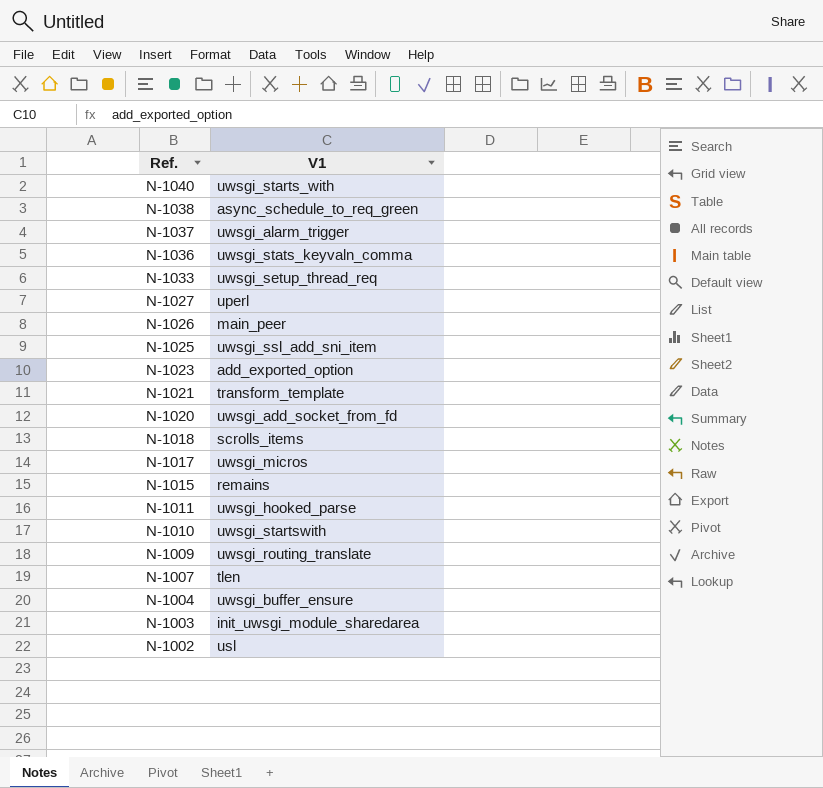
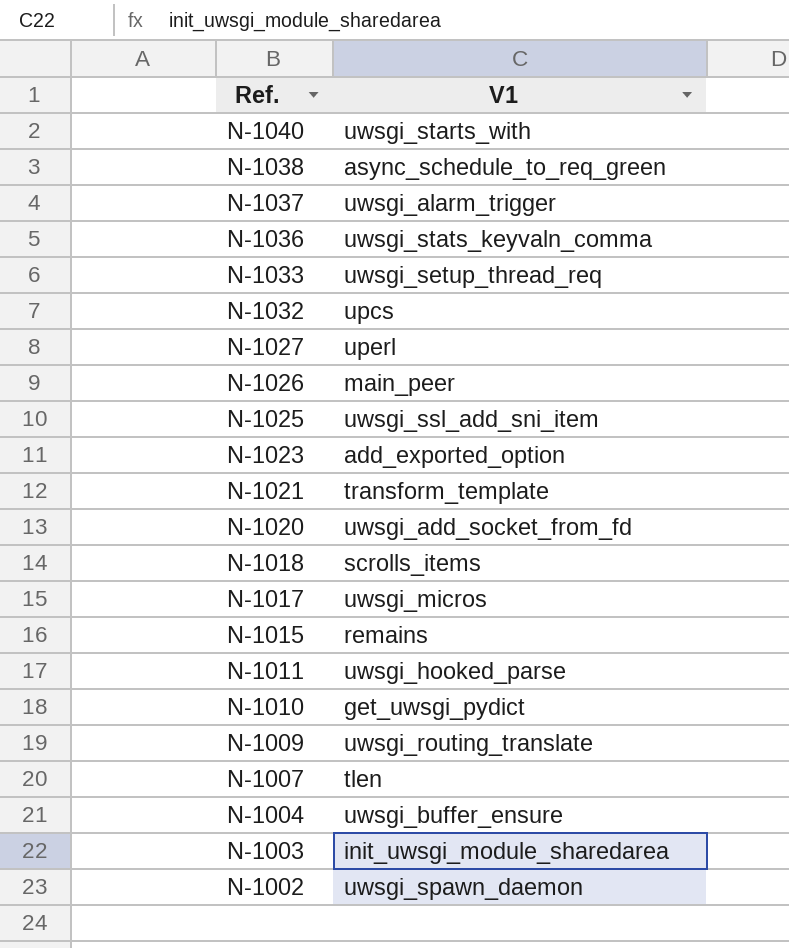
row N-1032: none -> upcs
N-1010 | V1: uwsgi_startswith -> get_uwsgi_pydict
N-1002 | V1: usl -> uwsgi_spawn_daemon

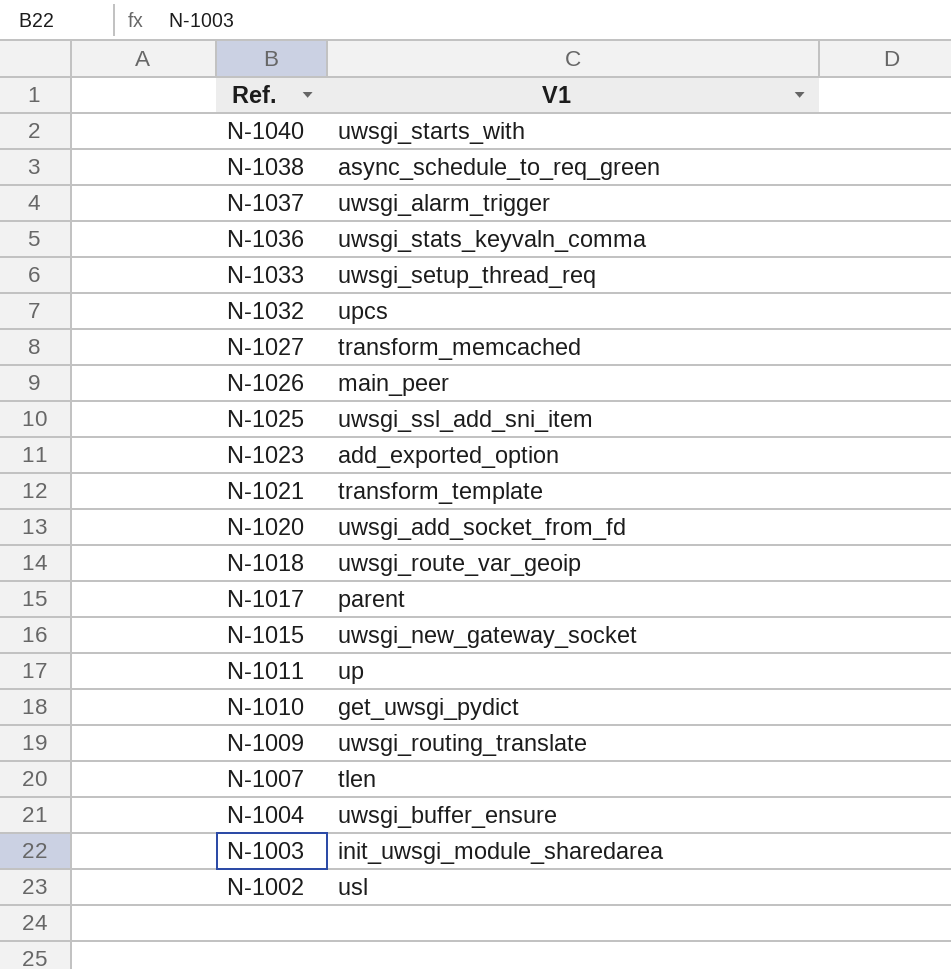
N-1027 | V1: uperl -> transform_memcached
N-1018 | V1: scrolls_items -> uwsgi_route_var_geoip
N-1017 | V1: uwsgi_micros -> parent
N-1015 | V1: remains -> uwsgi_new_gateway_socket
N-1011 | V1: uwsgi_hooked_parse -> up
N-1002 | V1: uwsgi_spawn_daemon -> usl

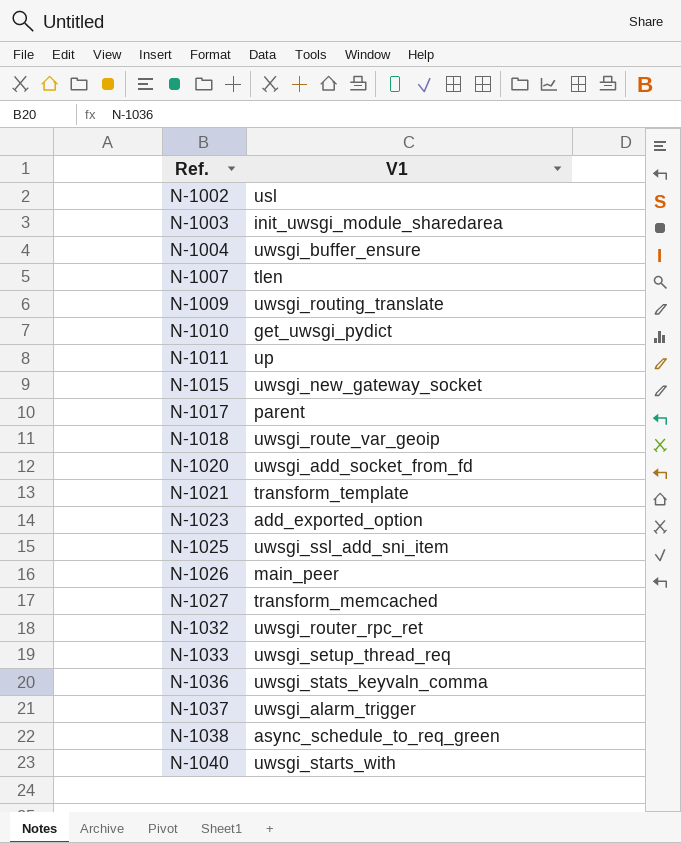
row order: Ref. descending -> Ref. ascending
N-1032 | V1: upcs -> uwsgi_router_rpc_ret

